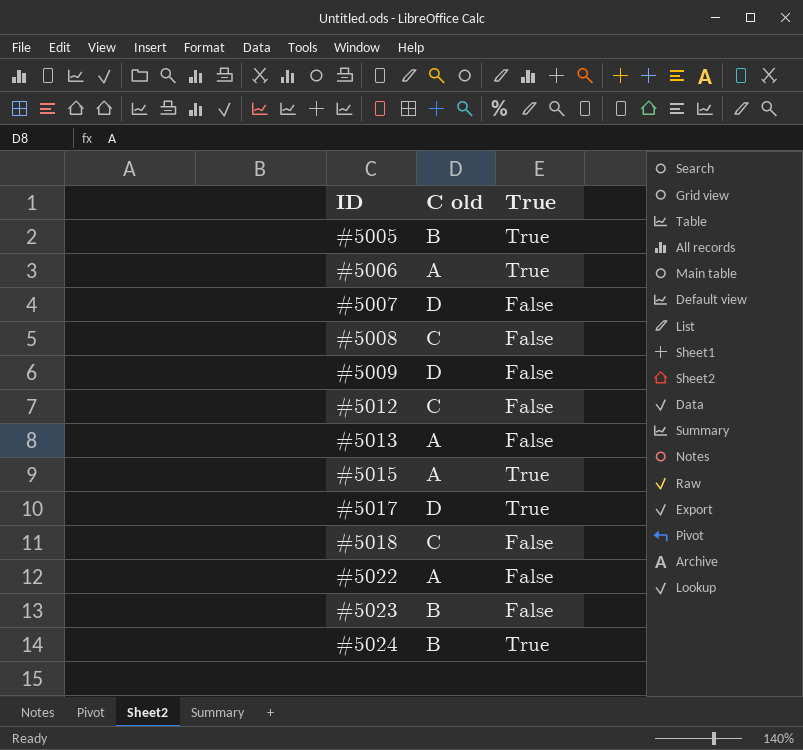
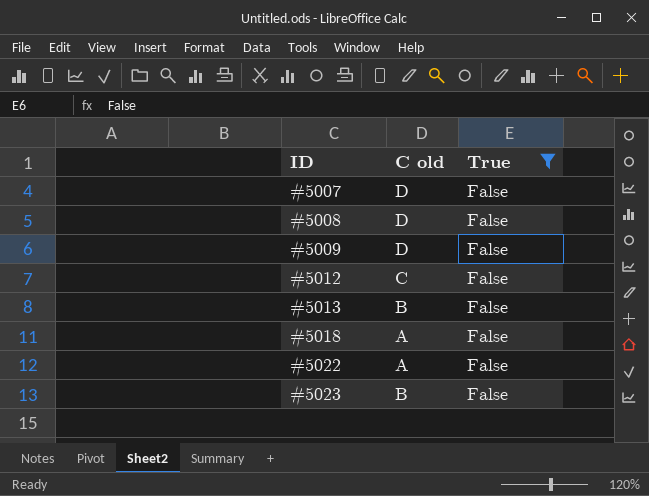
filter: none -> True = False
#5008 | C old: C -> D
#5013 | C old: A -> B
#5018 | C old: C -> A

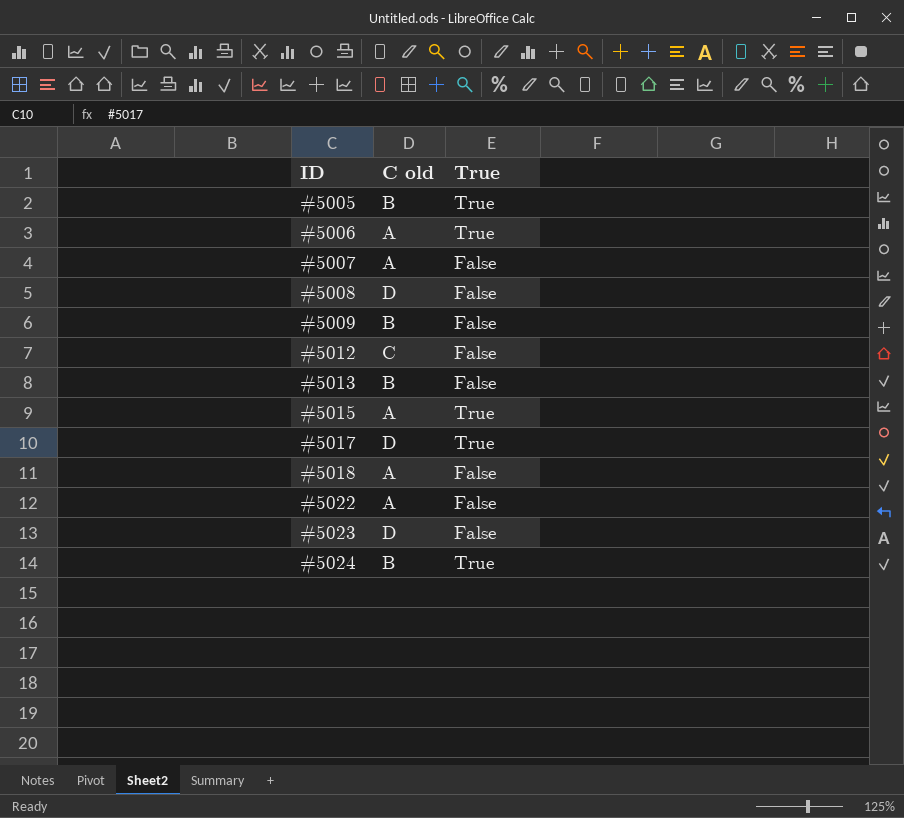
filter: True = False -> none
#5007 | C old: D -> A
#5009 | C old: D -> B
#5023 | C old: B -> D

